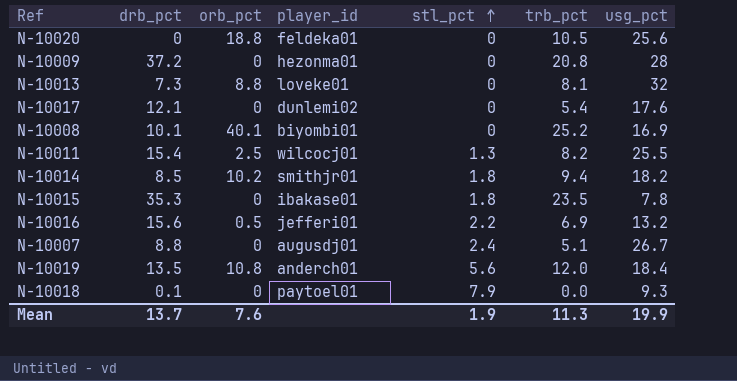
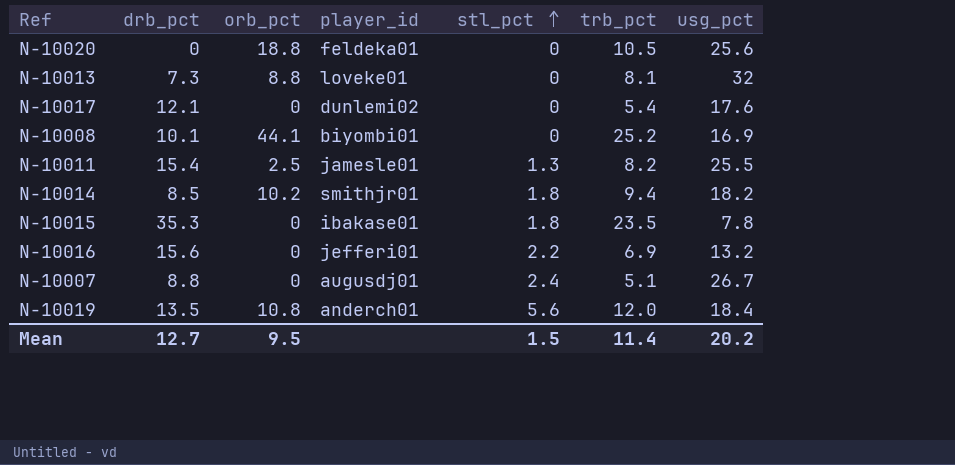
row N-10009: 37.2 | 0 | hezonma01 | 0 | 20.8 | 28 -> none
row N-10018: 0.1 | 0 | paytoel01 | 7.9 | 0.0 | 9.3 -> none
N-10008 | orb_pct: 40.1 -> 44.1
N-10011 | player_id: wilcocj01 -> jamesle01
N-10016 | orb_pct: 0.5 -> 0
Mean | drb_pct: 13.7 -> 12.7
Mean | orb_pct: 7.6 -> 9.5
Mean | stl_pct: 1.9 -> 1.5
Mean | trb_pct: 11.3 -> 11.4
Mean | usg_pct: 19.9 -> 20.2

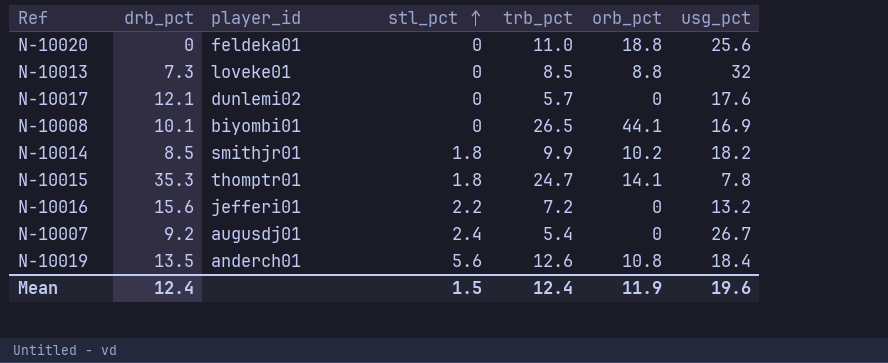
column orb_pct | position: 3 -> 6
row N-10011: 15.4 | 2.5 | jamesle01 | 1.3 | 8.2 | 25.5 -> none
N-10020 | trb_pct: 10.5 -> 11.0
N-10013 | trb_pct: 8.1 -> 8.5
N-10017 | trb_pct: 5.4 -> 5.7
N-10008 | trb_pct: 25.2 -> 26.5
N-10014 | trb_pct: 9.4 -> 9.9
N-10015 | player_id: ibakase01 -> thomptr01
N-10015 | trb_pct: 23.5 -> 24.7
N-10015 | orb_pct: 0 -> 14.1
N-10016 | trb_pct: 6.9 -> 7.2
N-10007 | drb_pct: 8.8 -> 9.2
N-10007 | trb_pct: 5.1 -> 5.4
N-10019 | trb_pct: 12.0 -> 12.6
Mean | drb_pct: 12.7 -> 12.4
Mean | trb_pct: 11.4 -> 12.4
Mean | orb_pct: 9.5 -> 11.9
Mean | usg_pct: 20.2 -> 19.6

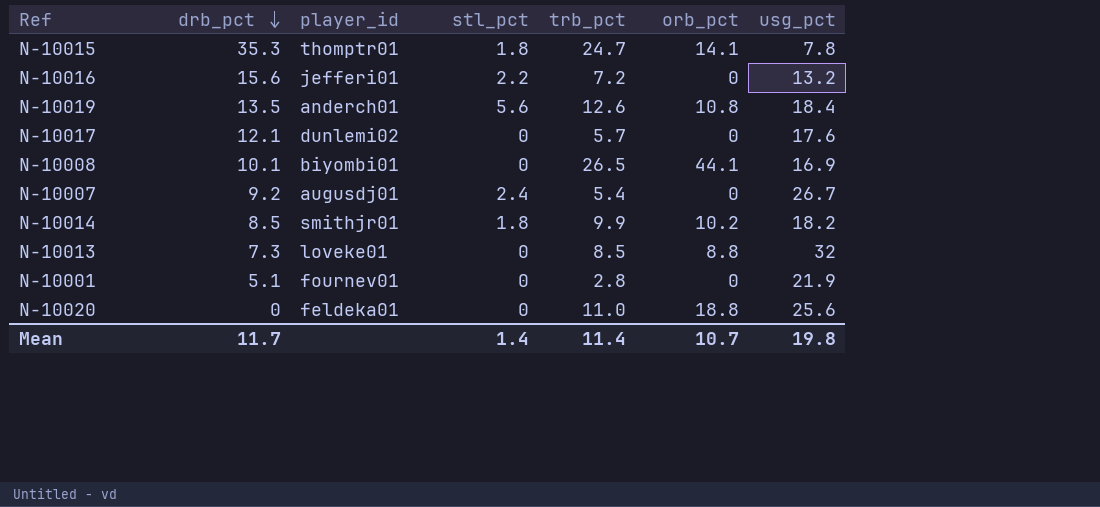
row order: stl_pct ascending -> drb_pct descending
row N-10001: none -> 5.1 | fournev01 | 0 | 2.8 | 0 | 21.9
Mean | drb_pct: 12.4 -> 11.7
Mean | stl_pct: 1.5 -> 1.4
Mean | trb_pct: 12.4 -> 11.4
Mean | orb_pct: 11.9 -> 10.7
Mean | usg_pct: 19.6 -> 19.8

